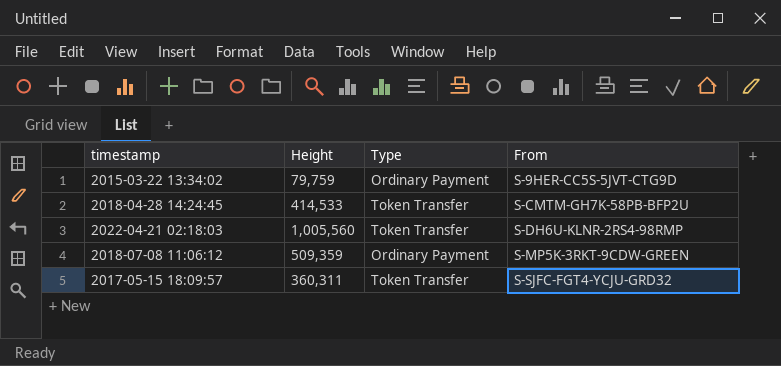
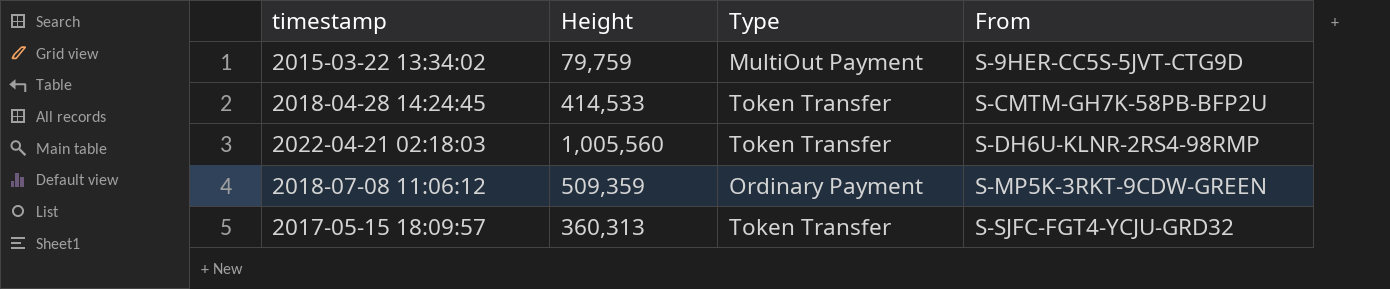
2015-03-22 13:34:02 | Type: Ordinary Payment -> MultiOut Payment
2017-05-15 18:09:57 | Height: 360,311 -> 360,313

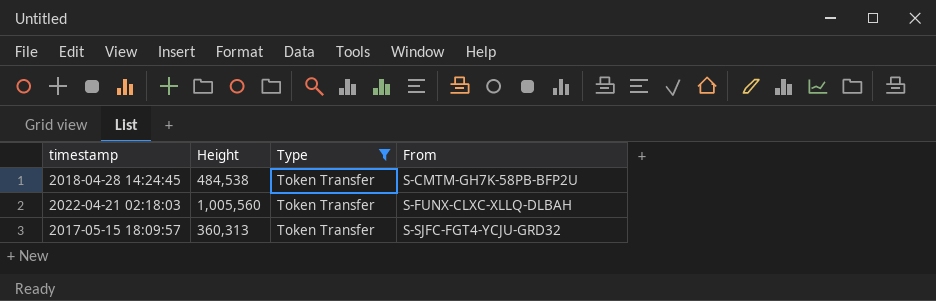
filter: none -> Type = Token Transfer
2018-04-28 14:24:45 | Height: 414,533 -> 484,538
2022-04-21 02:18:03 | From: S-DH6U-KLNR-2RS4-98RMP -> S-FUNX-CLXC-XLLQ-DLBAH

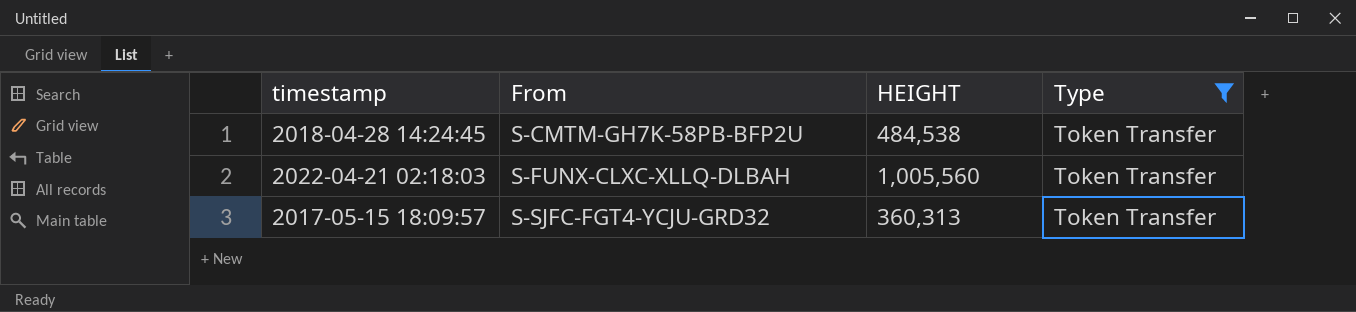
column From | position: 4 -> 2
column name: Height -> HEIGHT

